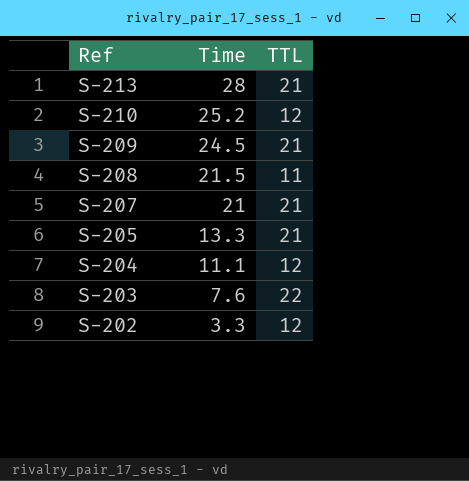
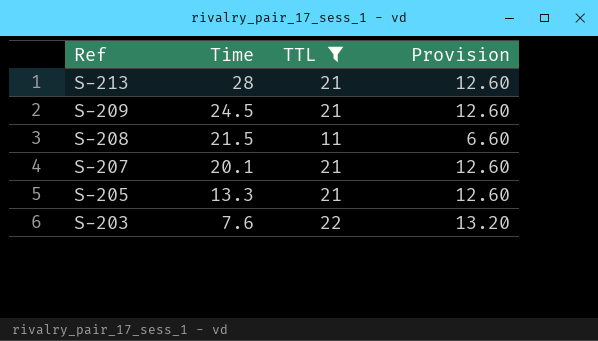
filter: none -> TTL != 12
column Provision | formula: none -> [TTL] * 0.6
S-207 | Time: 21 -> 20.1

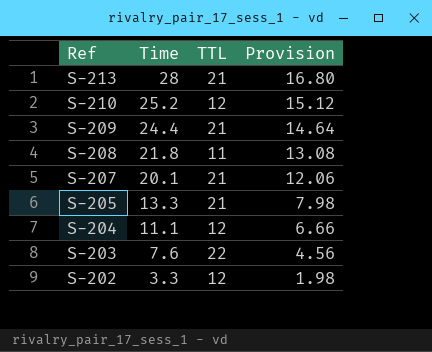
filter: TTL != 12 -> none
column Provision | formula: [TTL] * 0.6 -> [Time] * 0.6
S-209 | Time: 24.5 -> 24.4
S-208 | Time: 21.5 -> 21.8

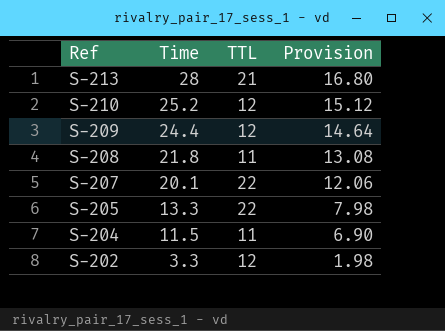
row S-203: 7.6 | 22 | 4.56 -> none
S-209 | TTL: 21 -> 12
S-207 | TTL: 21 -> 22
S-205 | TTL: 21 -> 22
S-204 | Time: 11.1 -> 11.5
S-204 | TTL: 12 -> 11
S-204 | Provision: 6.66 -> 6.90

